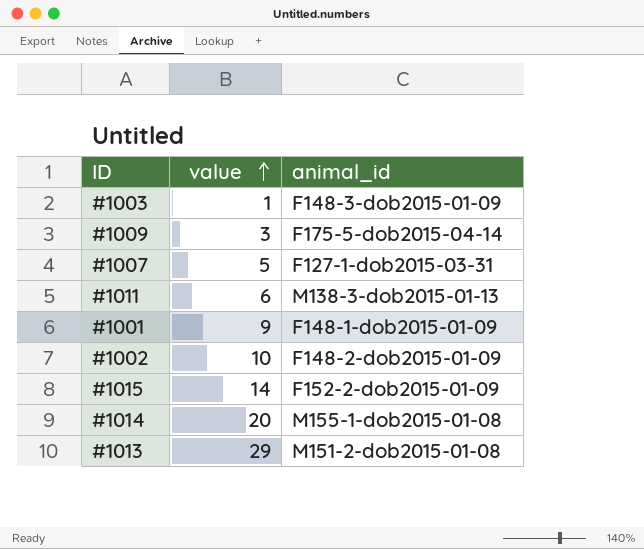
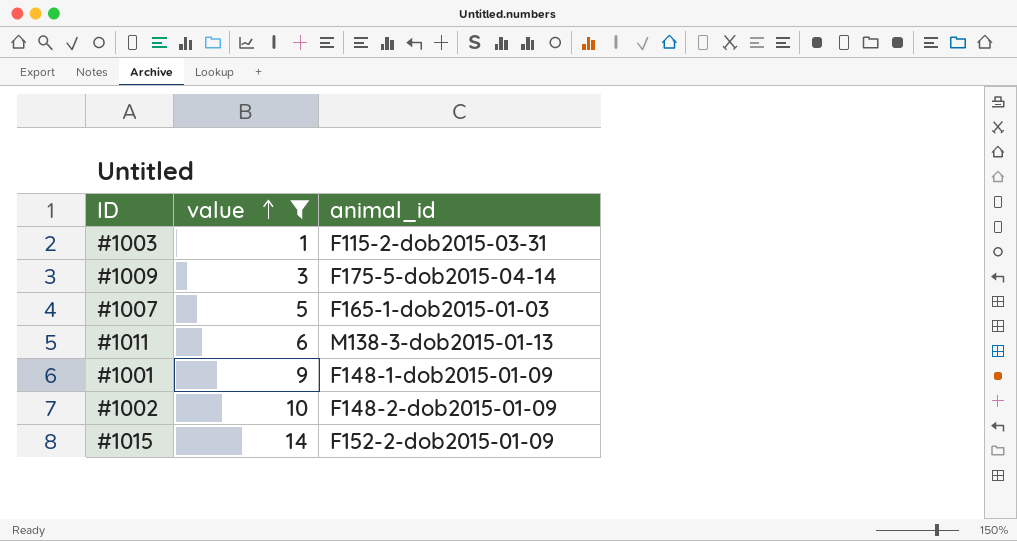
filter: none -> value <= 14
#1003 | animal_id: F148-3-dob2015-01-09 -> F115-2-dob2015-03-31
#1007 | animal_id: F127-1-dob2015-03-31 -> F165-1-dob2015-01-03

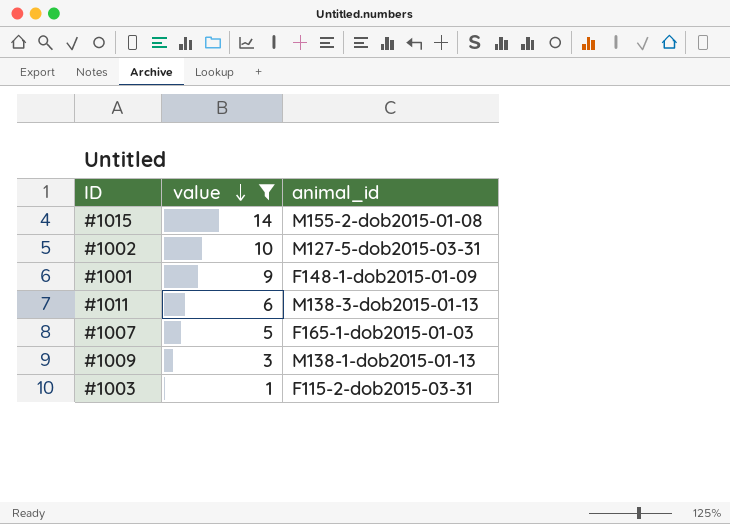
row order: value ascending -> value descending
#1015 | animal_id: F152-2-dob2015-01-09 -> M155-2-dob2015-01-08
#1002 | animal_id: F148-2-dob2015-01-09 -> M127-5-dob2015-03-31
#1009 | animal_id: F175-5-dob2015-04-14 -> M138-1-dob2015-01-13

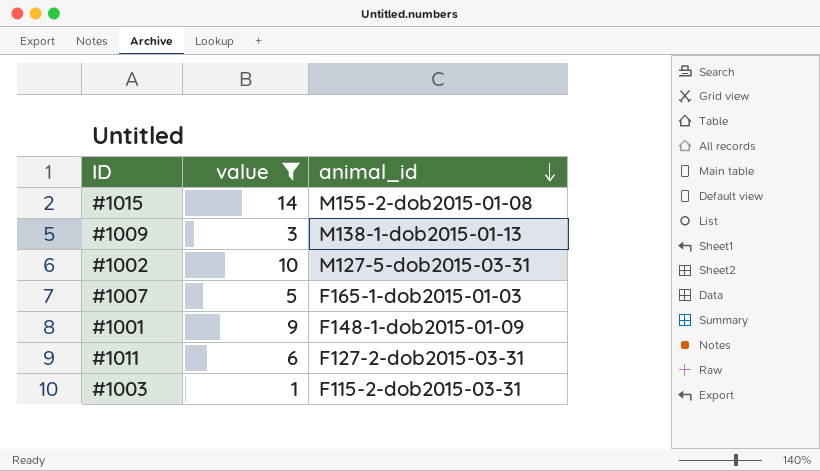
row order: value descending -> animal_id descending
#1011 | animal_id: M138-3-dob2015-01-13 -> F127-2-dob2015-03-31

